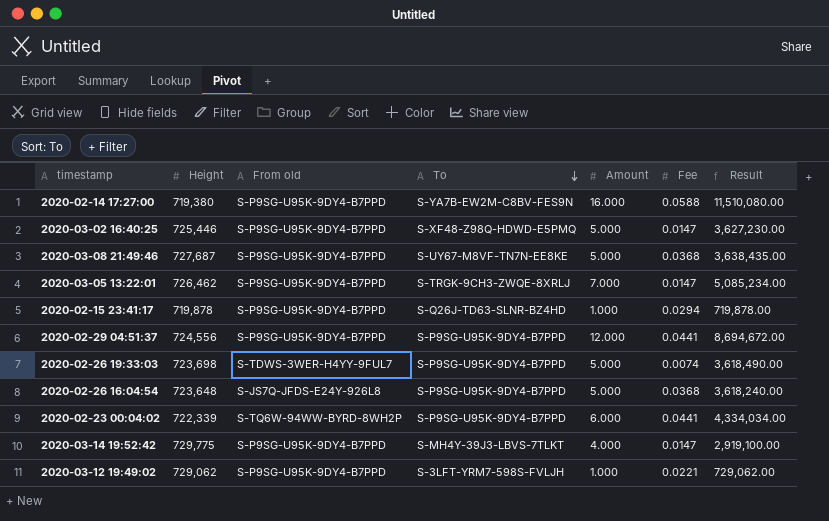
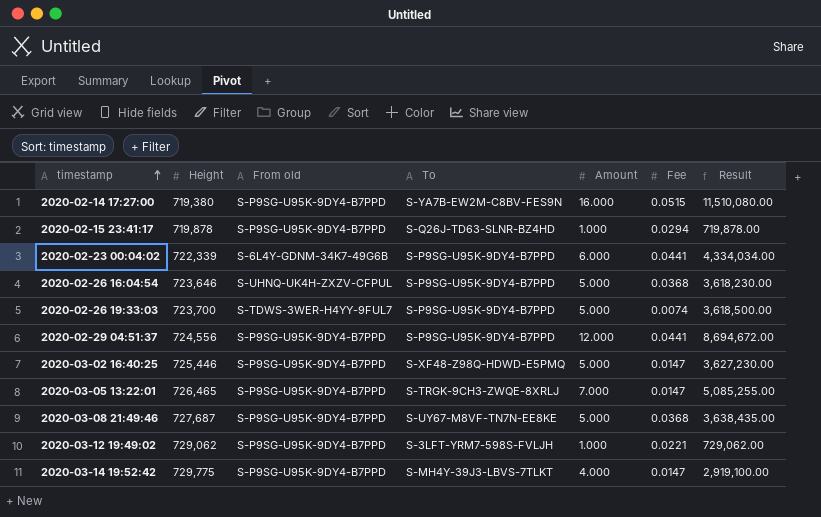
row order: To descending -> timestamp ascending
2020-02-14 17:27:00 | Fee: 0.0588 -> 0.0515
2020-02-23 00:04:02 | From old: S-TQ6W-94WW-BYRD-8WH2P -> S-6L4Y-GDNM-34K7-49G6B
2020-02-26 16:04:54 | Height: 723,648 -> 723,646
2020-02-26 16:04:54 | From old: S-JS7Q-JFDS-E24Y-926L8 -> S-UHNQ-UK4H-ZXZV-CFPUL
2020-02-26 16:04:54 | Result: 3,618,240.00 -> 3,618,230.00
2020-02-26 19:33:03 | Height: 723,698 -> 723,700
2020-02-26 19:33:03 | Result: 3,618,490.00 -> 3,618,500.00
2020-03-05 13:22:01 | Height: 726,462 -> 726,465
2020-03-05 13:22:01 | Result: 5,085,234.00 -> 5,085,255.00

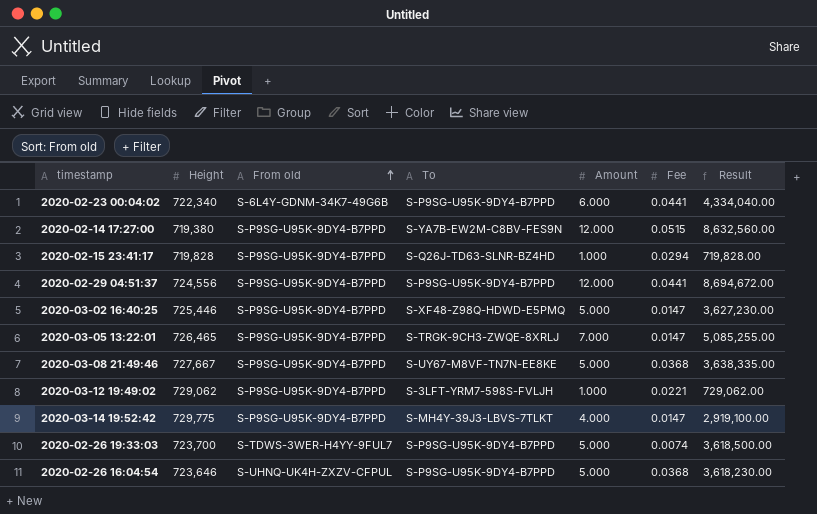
row order: timestamp ascending -> From old ascending
2020-02-23 00:04:02 | Height: 722,339 -> 722,340
2020-02-23 00:04:02 | Result: 4,334,034.00 -> 4,334,040.00
2020-02-14 17:27:00 | Amount: 16.000 -> 12.000
2020-02-14 17:27:00 | Result: 11,510,080.00 -> 8,632,560.00
2020-02-15 23:41:17 | Height: 719,878 -> 719,828
2020-02-15 23:41:17 | Result: 719,878.00 -> 719,828.00
2020-03-08 21:49:46 | Height: 727,687 -> 727,667
2020-03-08 21:49:46 | Result: 3,638,435.00 -> 3,638,335.00

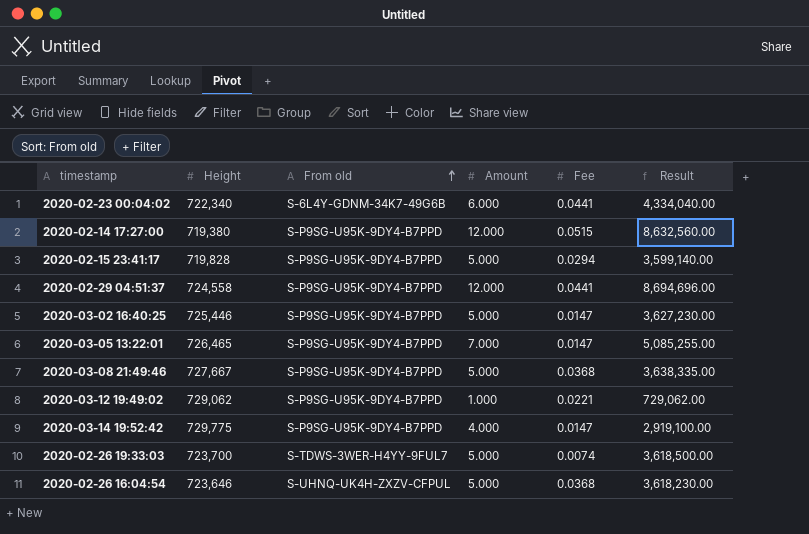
column To | position: 4 -> none
2020-02-15 23:41:17 | Amount: 1.000 -> 5.000
2020-02-15 23:41:17 | Result: 719,828.00 -> 3,599,140.00
2020-02-29 04:51:37 | Height: 724,556 -> 724,558
2020-02-29 04:51:37 | Result: 8,694,672.00 -> 8,694,696.00

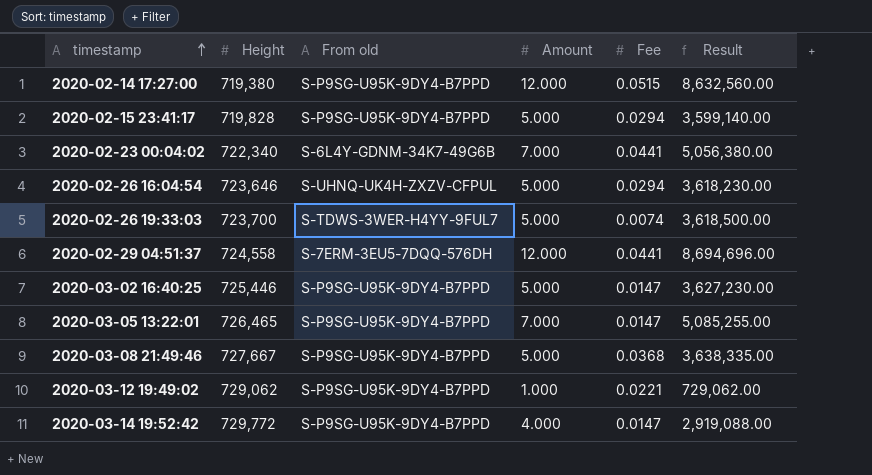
row order: From old ascending -> timestamp ascending
2020-02-23 00:04:02 | Amount: 6.000 -> 7.000
2020-02-23 00:04:02 | Result: 4,334,040.00 -> 5,056,380.00
2020-02-26 16:04:54 | Fee: 0.0368 -> 0.0294
2020-02-29 04:51:37 | From old: S-P9SG-U95K-9DY4-B7PPD -> S-7ERM-3EU5-7DQQ-576DH
2020-03-14 19:52:42 | Height: 729,775 -> 729,772
2020-03-14 19:52:42 | Result: 2,919,100.00 -> 2,919,088.00

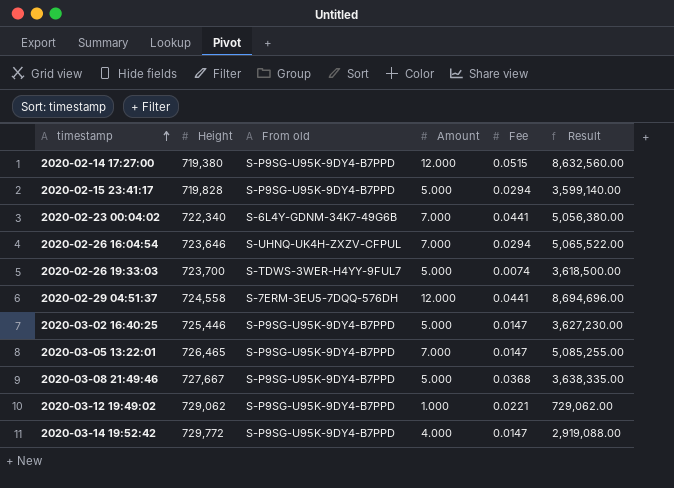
2020-02-26 16:04:54 | Amount: 5.000 -> 7.000
2020-02-26 16:04:54 | Result: 3,618,230.00 -> 5,065,522.00

